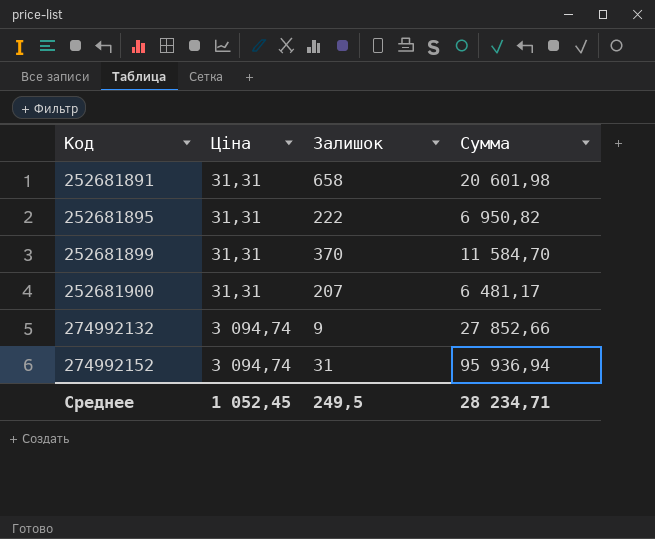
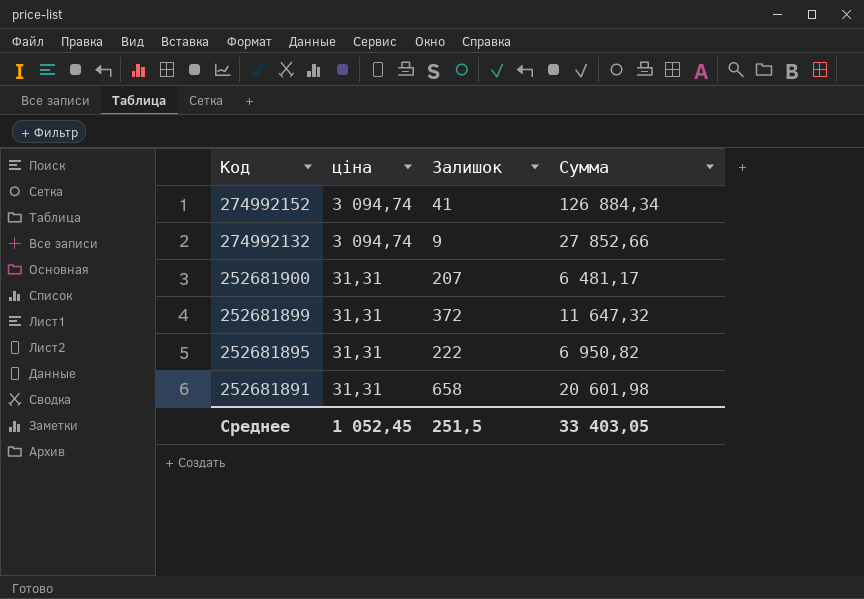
row order: Код ascending -> Код descending
column name: Ціна -> ціна
274992152 | Залишок: 31 -> 41
274992152 | Сумма: 95 936,94 -> 126 884,34
252681899 | Залишок: 370 -> 372
252681899 | Сумма: 11 584,70 -> 11 647,32
Среднее | Залишок: 249,5 -> 251,5
Среднее | Сумма: 28 234,71 -> 33 403,05

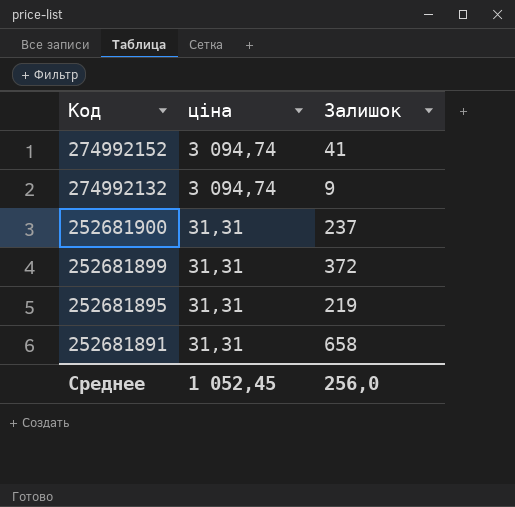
column Сумма | formula: [ціна] * [Залишок] -> none
252681900 | Залишок: 207 -> 237
252681895 | Залишок: 222 -> 219
Среднее | Залишок: 251,5 -> 256,0

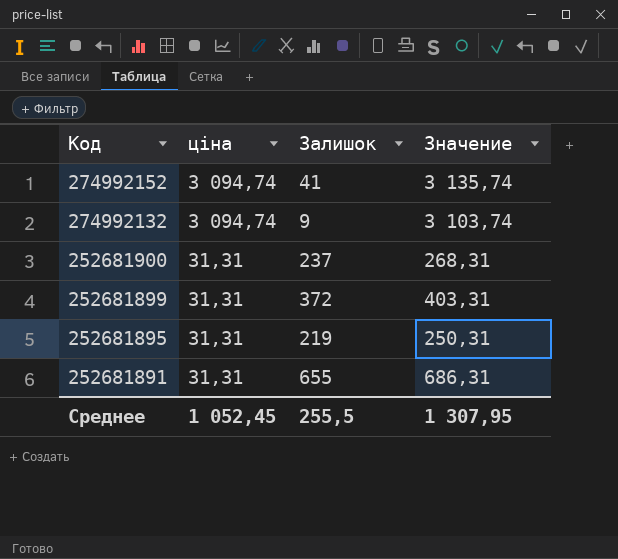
column Значение | formula: none -> [ціна] + [Залишок]
252681891 | Залишок: 658 -> 655
Среднее | Залишок: 256,0 -> 255,5

